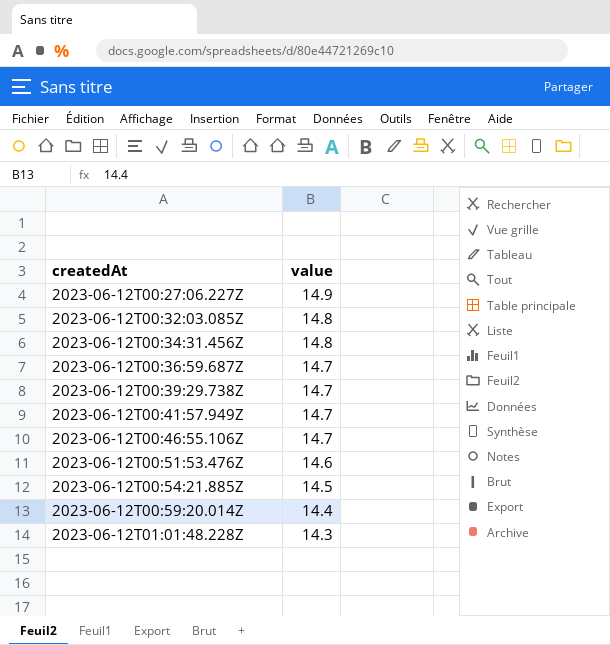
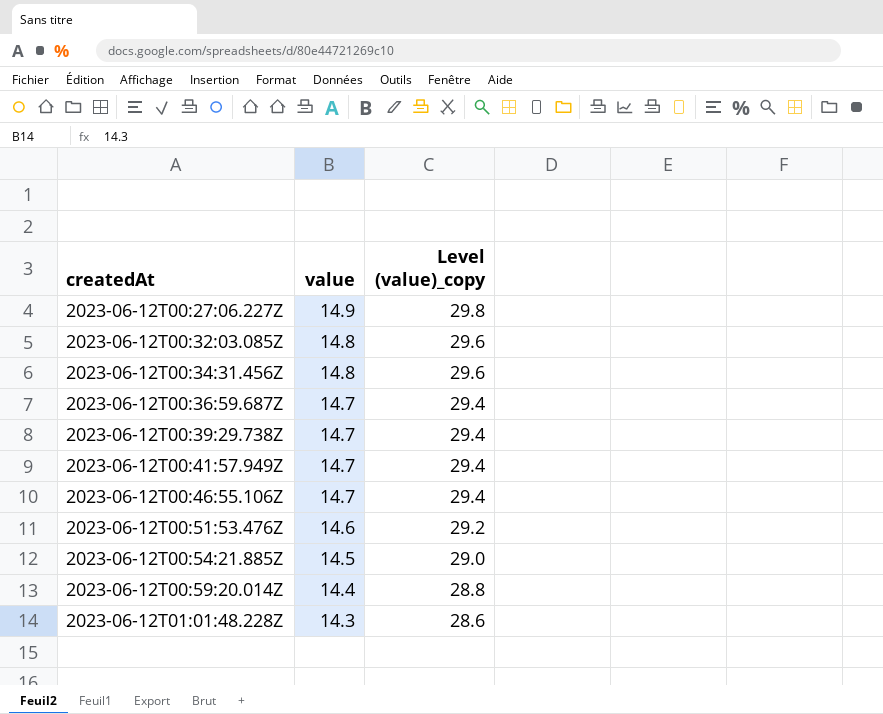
column Level (value)_copy | formula: none -> [value] * 2

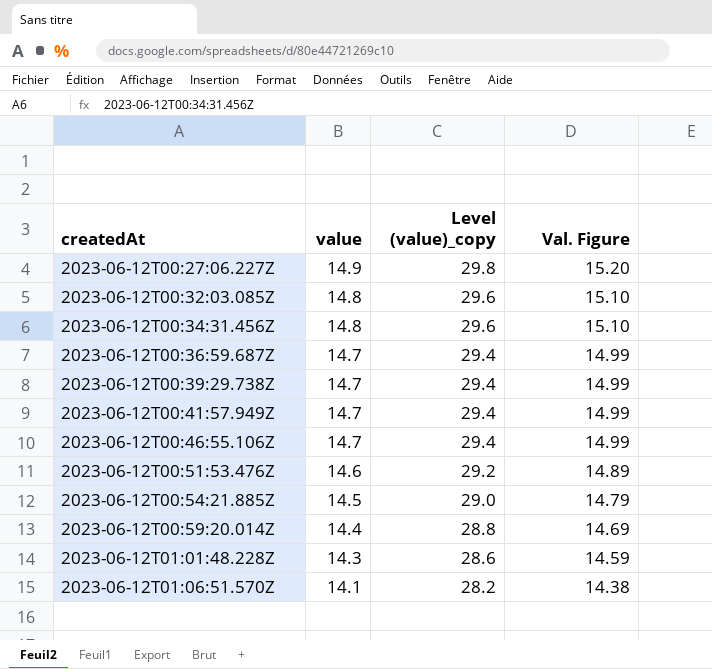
column Val. Figure | formula: none -> [value] * 1.02
row 2023-06-12T01:06:51.570Z: none -> 14.1 | 28.2 | 14.38

